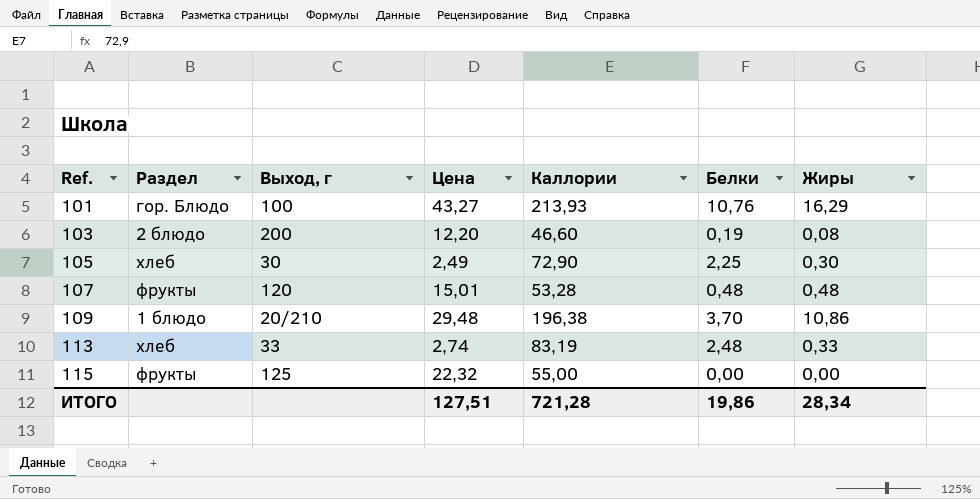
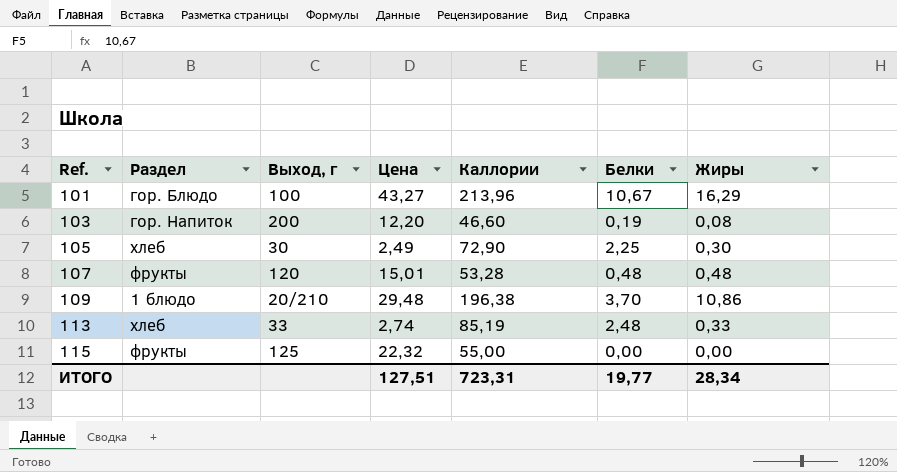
101 | Каллории: 213,93 -> 213,96
101 | Белки: 10,76 -> 10,67
103 | Раздел: 2 блюдо -> гор. Напиток
113 | Каллории: 83,19 -> 85,19
ИТОГО | Каллории: 721,28 -> 723,31
ИТОГО | Белки: 19,86 -> 19,77

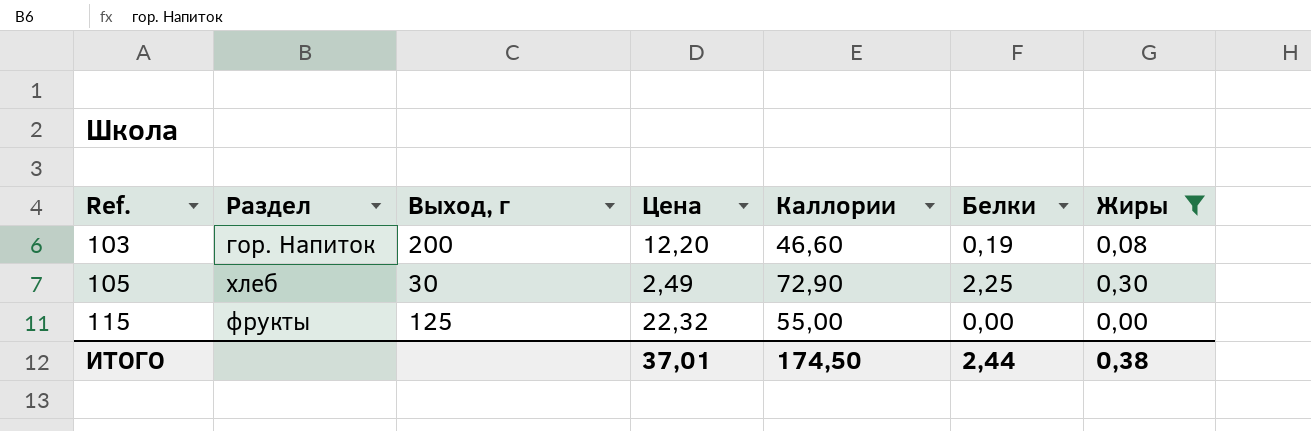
filter: none -> Жиры <= 0,30
ИТОГО | Цена: 127,51 -> 37,01
ИТОГО | Каллории: 723,31 -> 174,50
ИТОГО | Белки: 19,77 -> 2,44
ИТОГО | Жиры: 28,34 -> 0,38

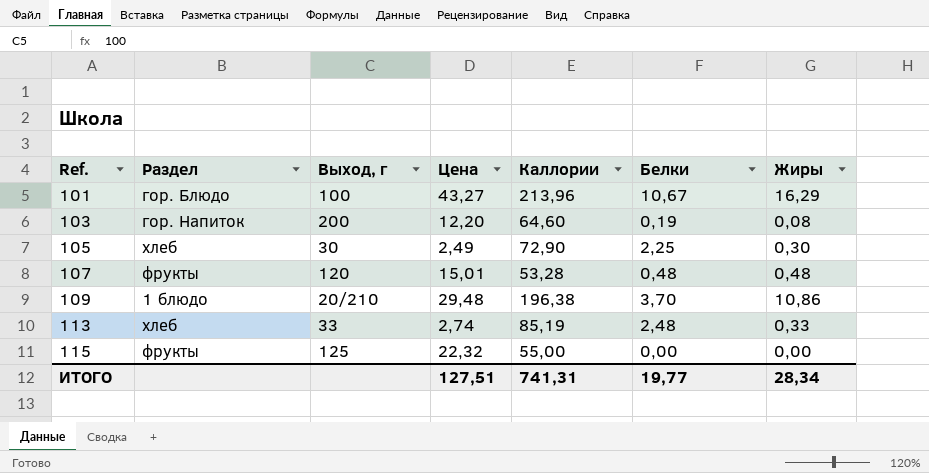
filter: Жиры <= 0,30 -> none
103 | Каллории: 46,60 -> 64,60
ИТОГО | Цена: 37,01 -> 127,51
ИТОГО | Каллории: 174,50 -> 741,31
ИТОГО | Белки: 2,44 -> 19,77
ИТОГО | Жиры: 0,38 -> 28,34

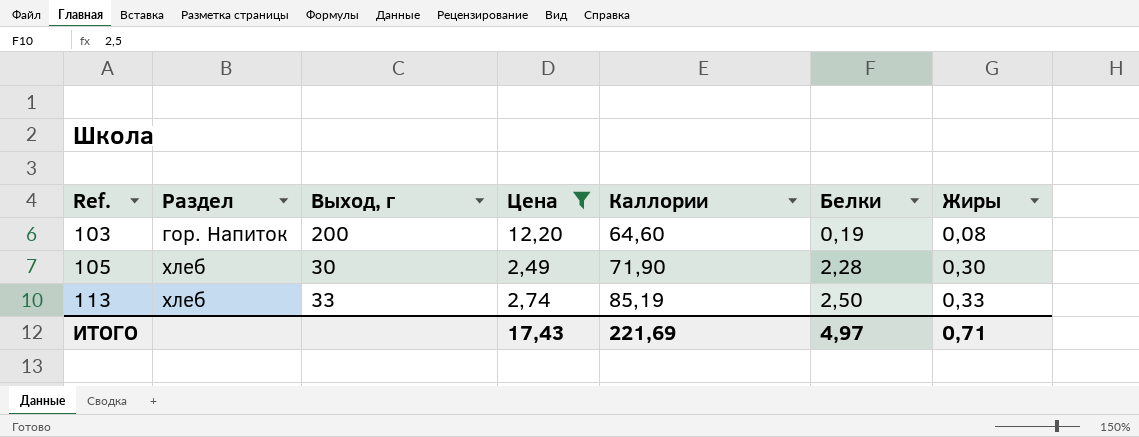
filter: none -> Цена <= 12,20
105 | Каллории: 72,90 -> 71,90
105 | Белки: 2,25 -> 2,28
113 | Белки: 2,48 -> 2,50
ИТОГО | Цена: 127,51 -> 17,43
ИТОГО | Каллории: 741,31 -> 221,69
ИТОГО | Белки: 19,77 -> 4,97
ИТОГО | Жиры: 28,34 -> 0,71

